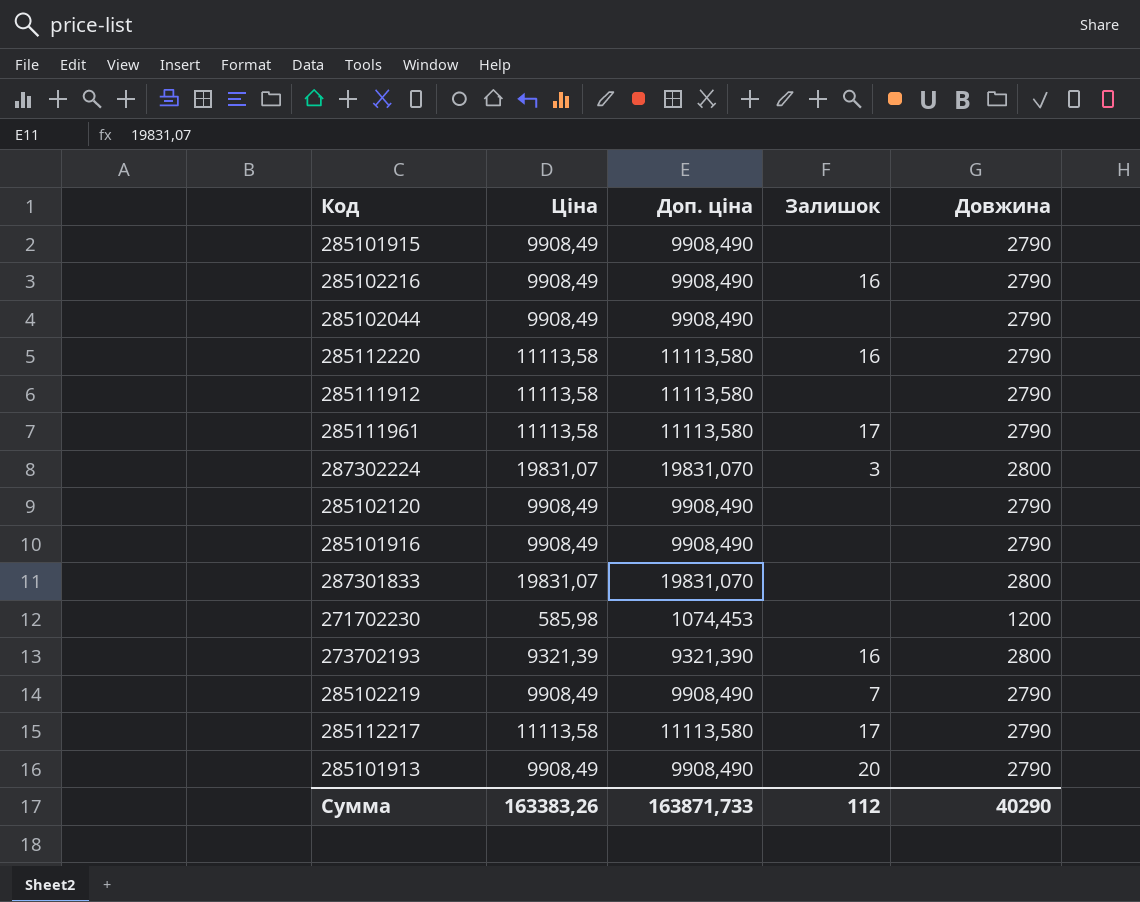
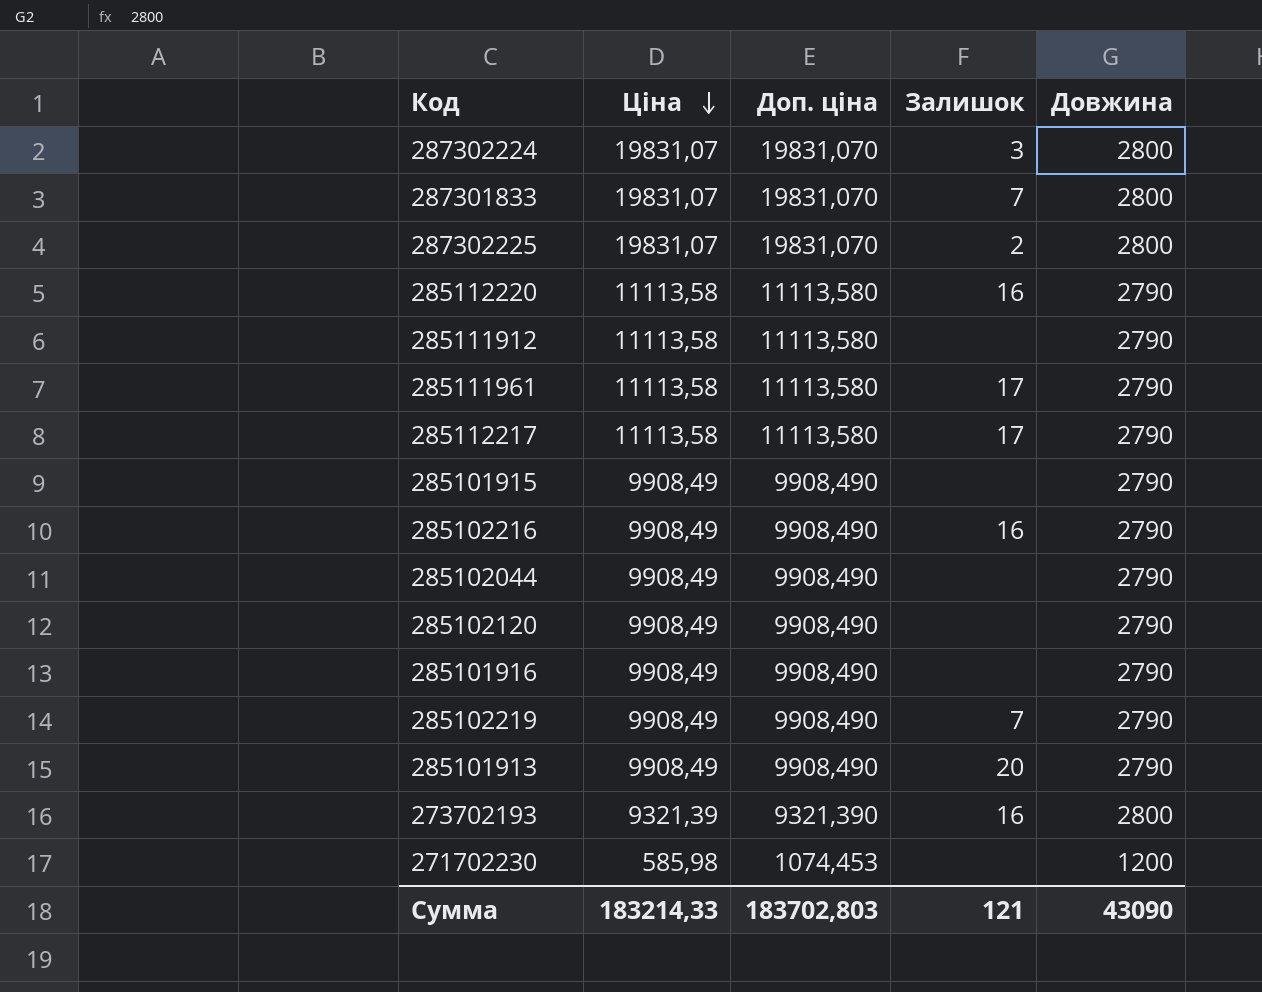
row order: none -> Ціна descending
287301833 | Залишок: none -> 7
row 287302225: none -> 19831,07 | 19831,070 | 2 | 2800
Сумма | Ціна: 163383,26 -> 183214,33
Сумма | Доп. ціна: 163871,733 -> 183702,803
Сумма | Залишок: 112 -> 121
Сумма | Довжина: 40290 -> 43090

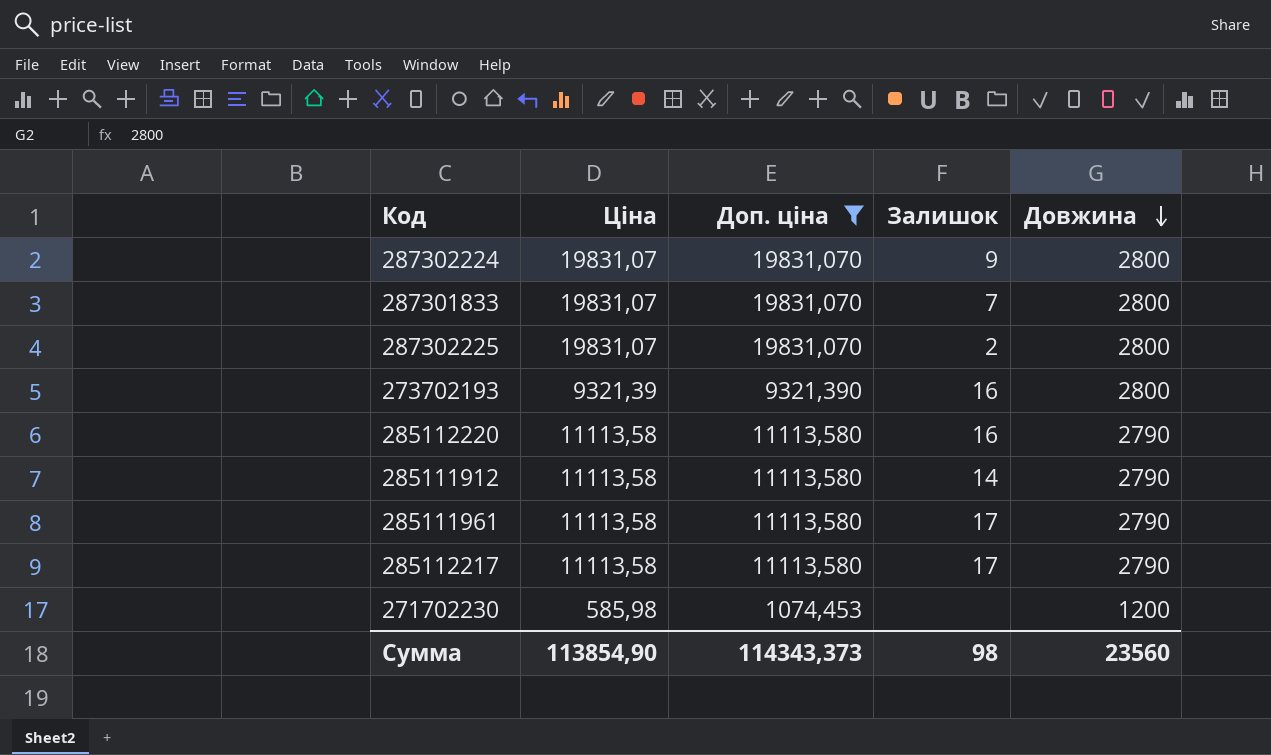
filter: none -> Доп. ціна != 9908,490
row order: Ціна descending -> Довжина descending
287302224 | Залишок: 3 -> 9
285111912 | Залишок: none -> 14
Сумма | Ціна: 183214,33 -> 113854,90
Сумма | Доп. ціна: 183702,803 -> 114343,373
Сумма | Залишок: 121 -> 98
Сумма | Довжина: 43090 -> 23560

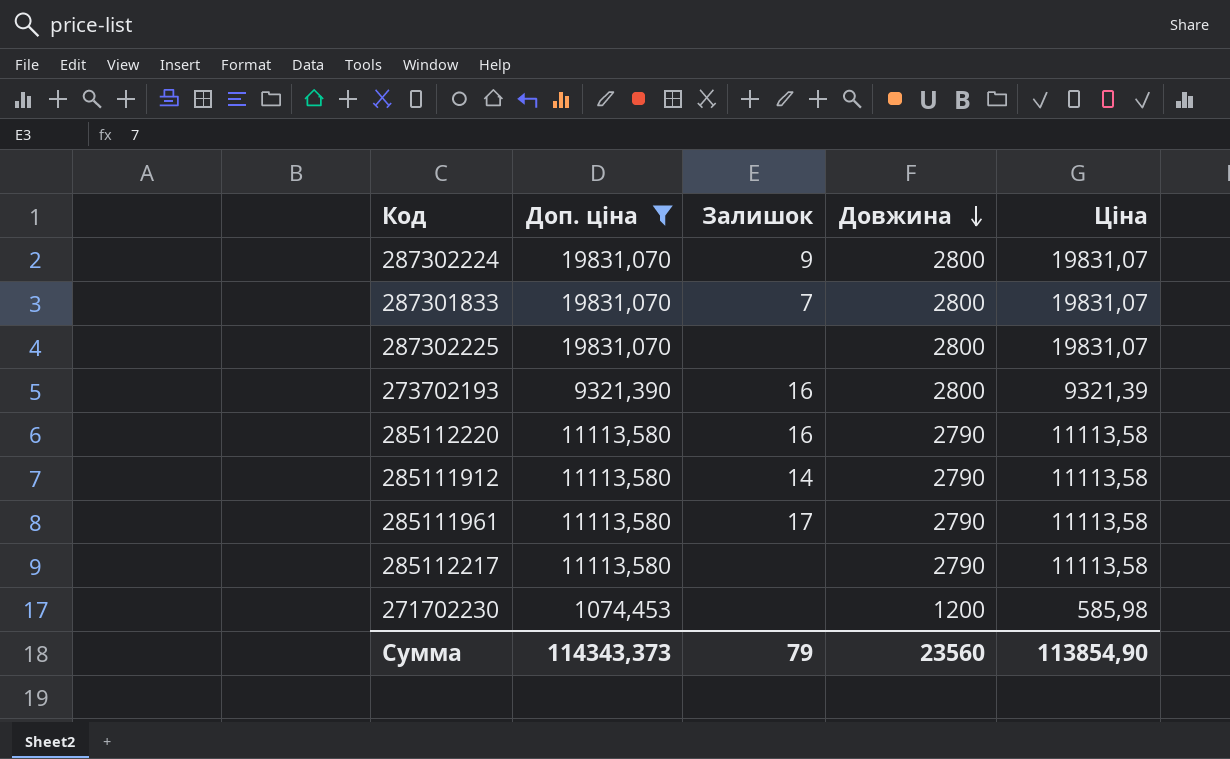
column Ціна | position: 2 -> 5
287302225 | Залишок: 2 -> none
285112217 | Залишок: 17 -> none
Сумма | Залишок: 98 -> 79

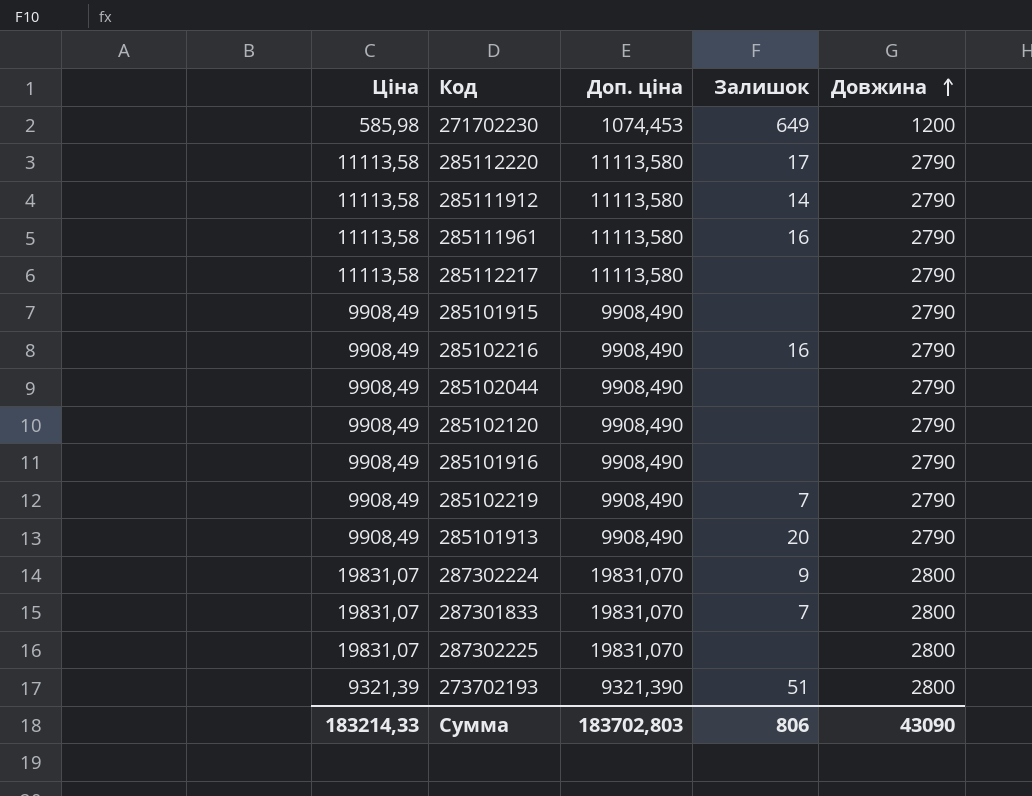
filter: Доп. ціна != 9908,490 -> none
row order: Довжина descending -> Довжина ascending
column Ціна | position: 5 -> 1
271702230 | Залишок: none -> 649
285112220 | Залишок: 16 -> 17
285111961 | Залишок: 17 -> 16
273702193 | Залишок: 16 -> 51
Сумма | Ціна: 113854,90 -> 183214,33
Сумма | Доп. ціна: 114343,373 -> 183702,803
Сумма | Залишок: 79 -> 806
Сумма | Довжина: 23560 -> 43090

